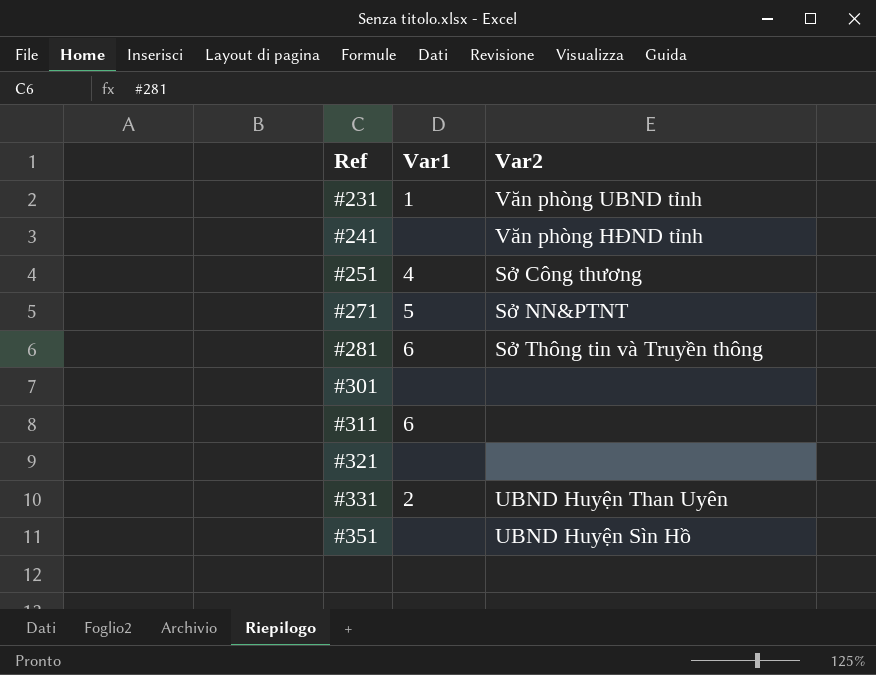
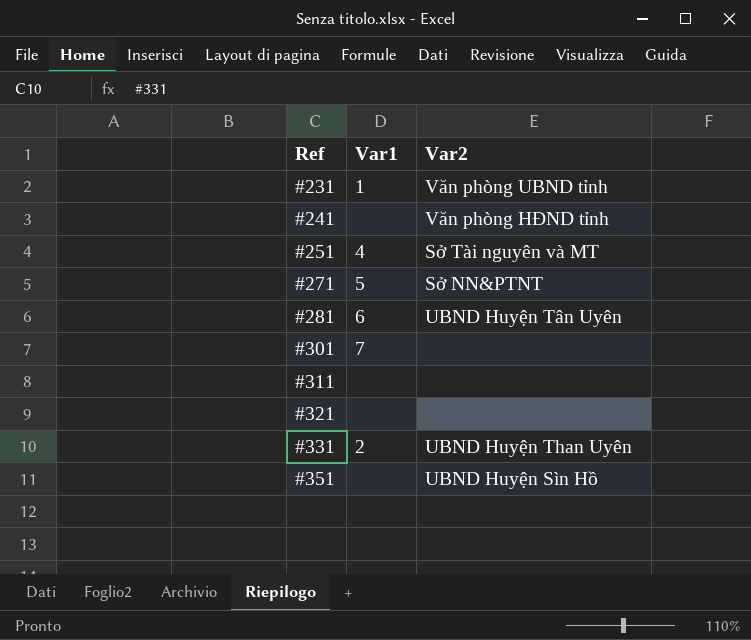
#251 | Var2: Sở Công thương -> Sở Tài nguyên và MT
#281 | Var2: Sở Thông tin và Truyền thông -> UBND Huyện Tân Uyên
#301 | Var1: none -> 7
#311 | Var1: 6 -> none

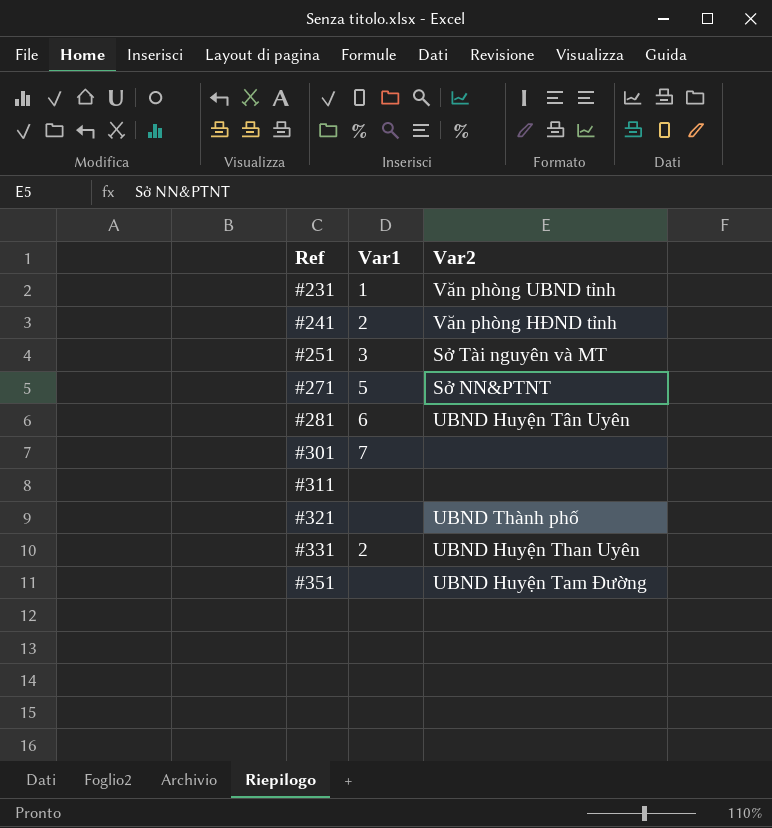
#241 | Var1: none -> 2
#251 | Var1: 4 -> 3
#321 | Var2: none -> UBND Thành phố
#351 | Var2: UBND Huyện Sìn Hồ -> UBND Huyện Tam Đường

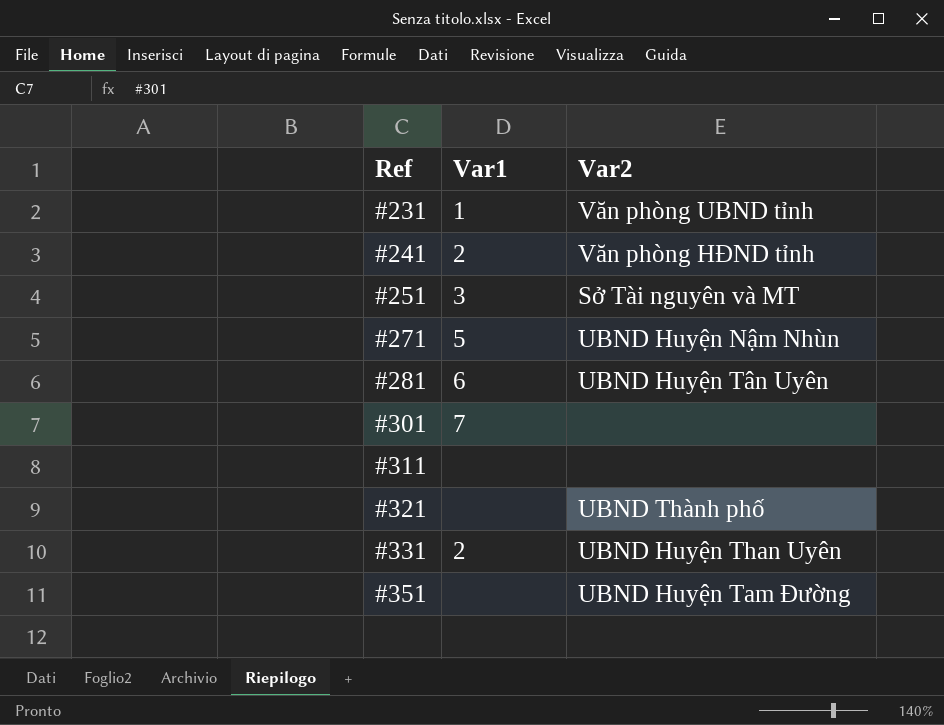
#271 | Var2: Sở NN&PTNT -> UBND Huyện Nậm Nhùn

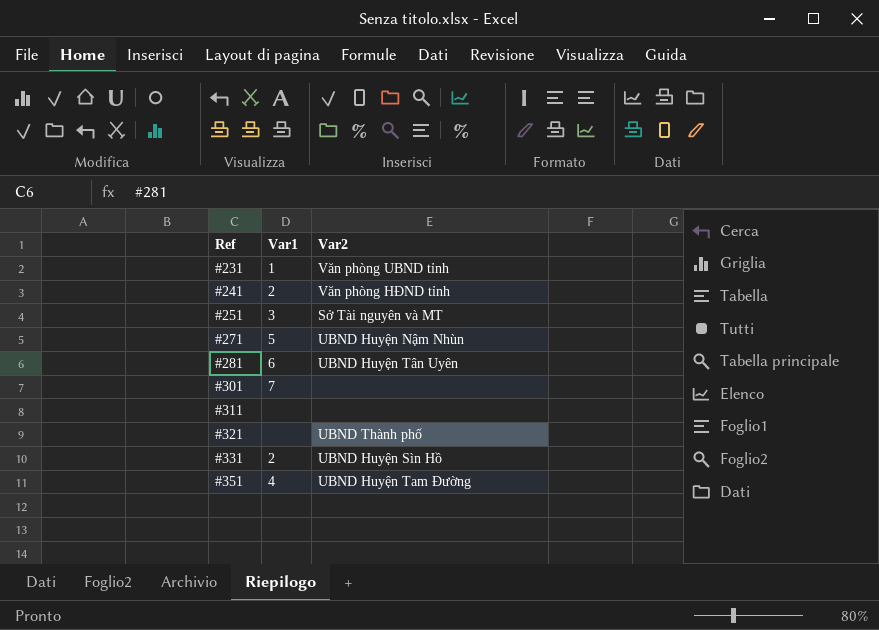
#331 | Var2: UBND Huyện Than Uyên -> UBND Huyện Sìn Hồ
#351 | Var1: none -> 4

